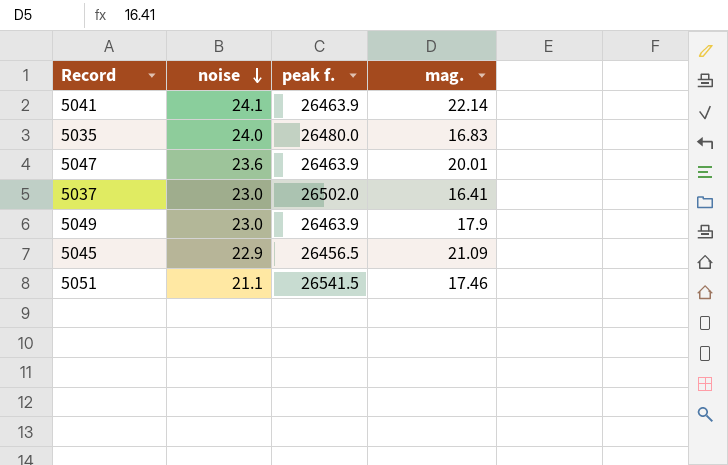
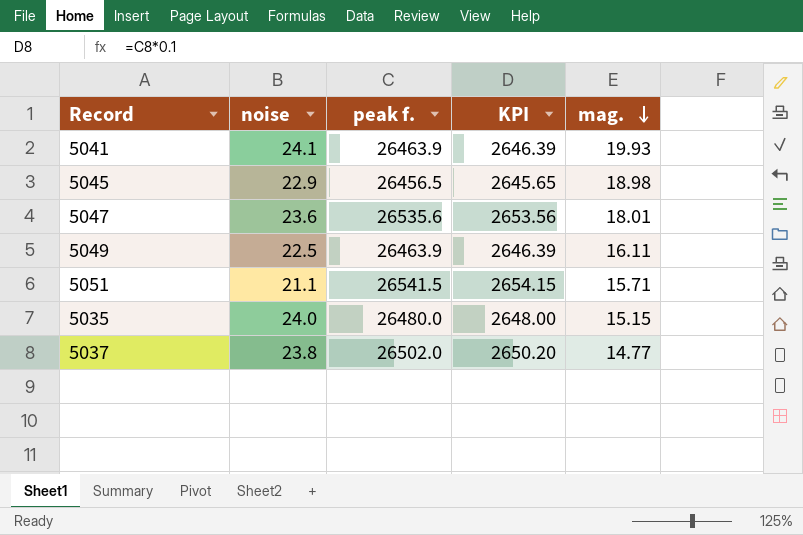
row order: noise descending -> mag. descending
column KPI | formula: none -> [peak f.] * 0.1
5041 | mag.: 22.14 -> 19.93
5045 | mag.: 21.09 -> 18.98
5047 | peak f.: 26463.9 -> 26535.6
5047 | mag.: 20.01 -> 18.01
5049 | noise: 23.0 -> 22.5
5049 | mag.: 17.9 -> 16.11
5051 | mag.: 17.46 -> 15.71
5035 | mag.: 16.83 -> 15.15
5037 | noise: 23.0 -> 23.8
5037 | mag.: 16.41 -> 14.77

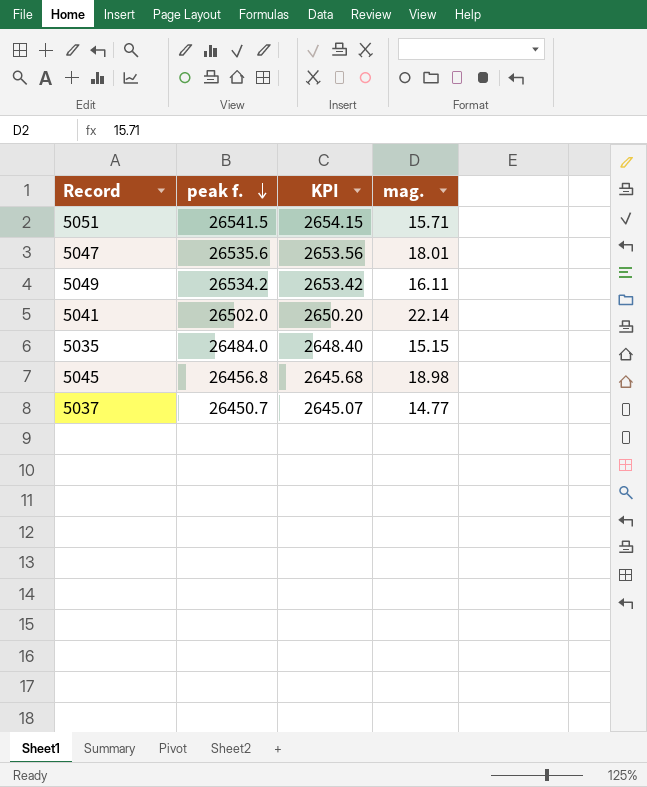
row order: mag. descending -> peak f. descending
column noise | position: 2 -> none
5049 | peak f.: 26463.9 -> 26534.2
5049 | KPI: 2646.39 -> 2653.42
5041 | peak f.: 26463.9 -> 26502.0
5041 | KPI: 2646.39 -> 2650.20
5041 | mag.: 19.93 -> 22.14
5035 | peak f.: 26480.0 -> 26484.0
5035 | KPI: 2648.00 -> 2648.40
5045 | peak f.: 26456.5 -> 26456.8
5045 | KPI: 2645.65 -> 2645.68
5037 | peak f.: 26502.0 -> 26450.7
5037 | KPI: 2650.20 -> 2645.07

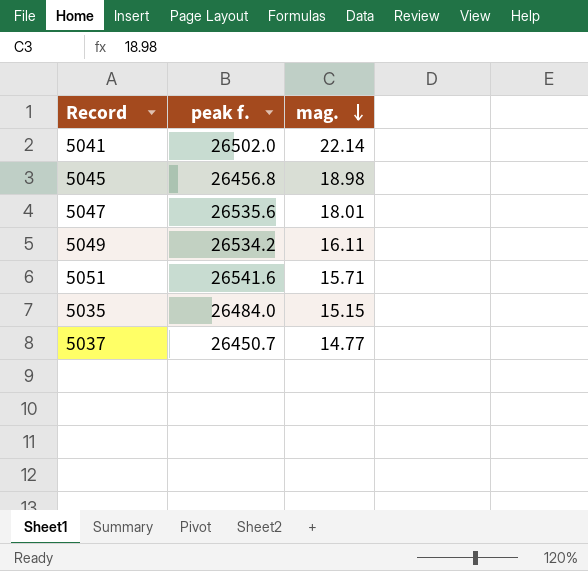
row order: peak f. descending -> mag. descending
column KPI | formula: [peak f.] * 0.1 -> none
5051 | peak f.: 26541.5 -> 26541.6

